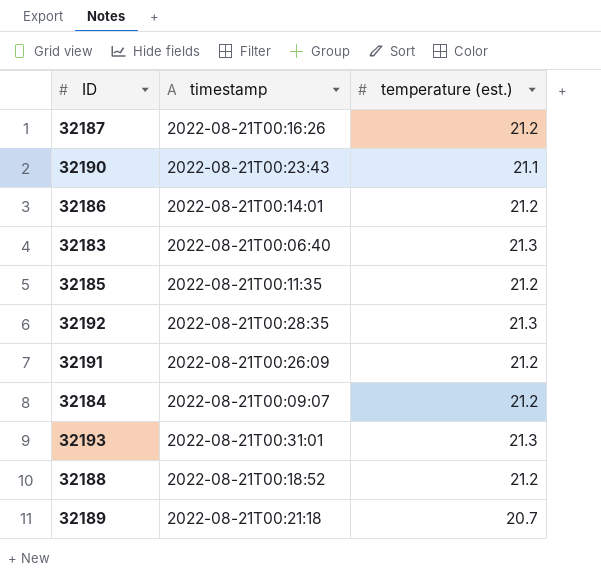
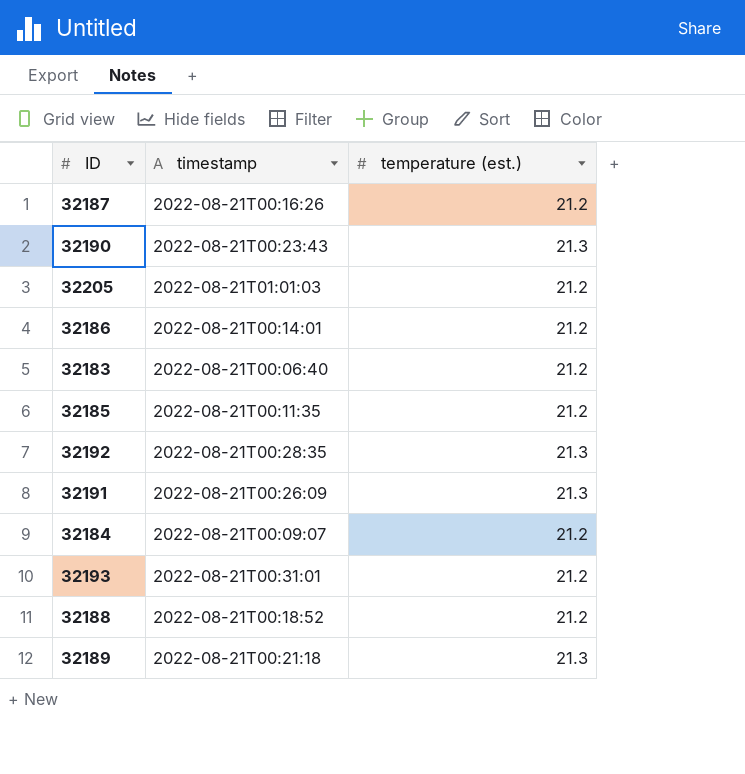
32190 | temperature (est.): 21.1 -> 21.3
row 32205: none -> 2022-08-21T01:01:03 | 21.2
32183 | temperature (est.): 21.3 -> 21.2
32191 | temperature (est.): 21.2 -> 21.3
32193 | temperature (est.): 21.3 -> 21.2
32189 | temperature (est.): 20.7 -> 21.3

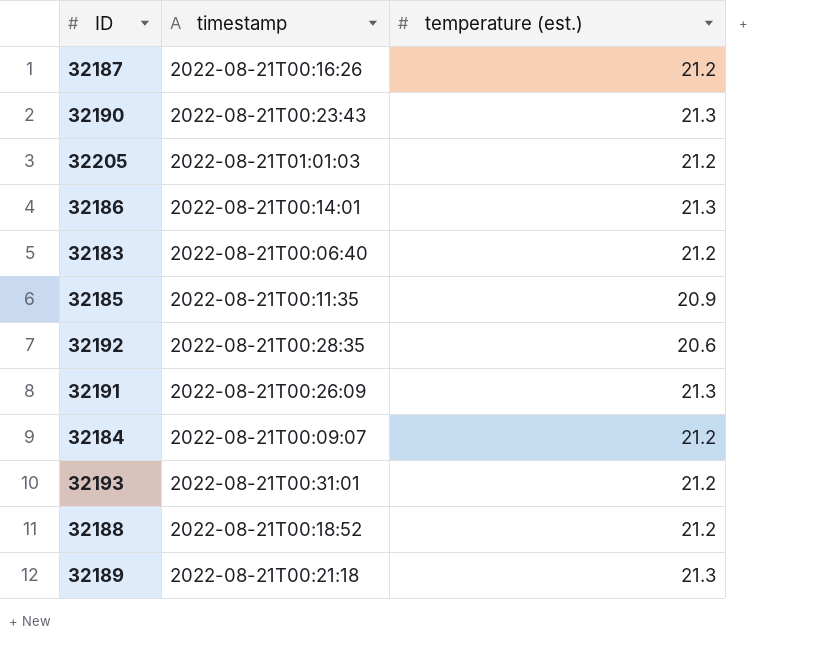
32186 | temperature (est.): 21.2 -> 21.3
32185 | temperature (est.): 21.2 -> 20.9
32192 | temperature (est.): 21.3 -> 20.6

